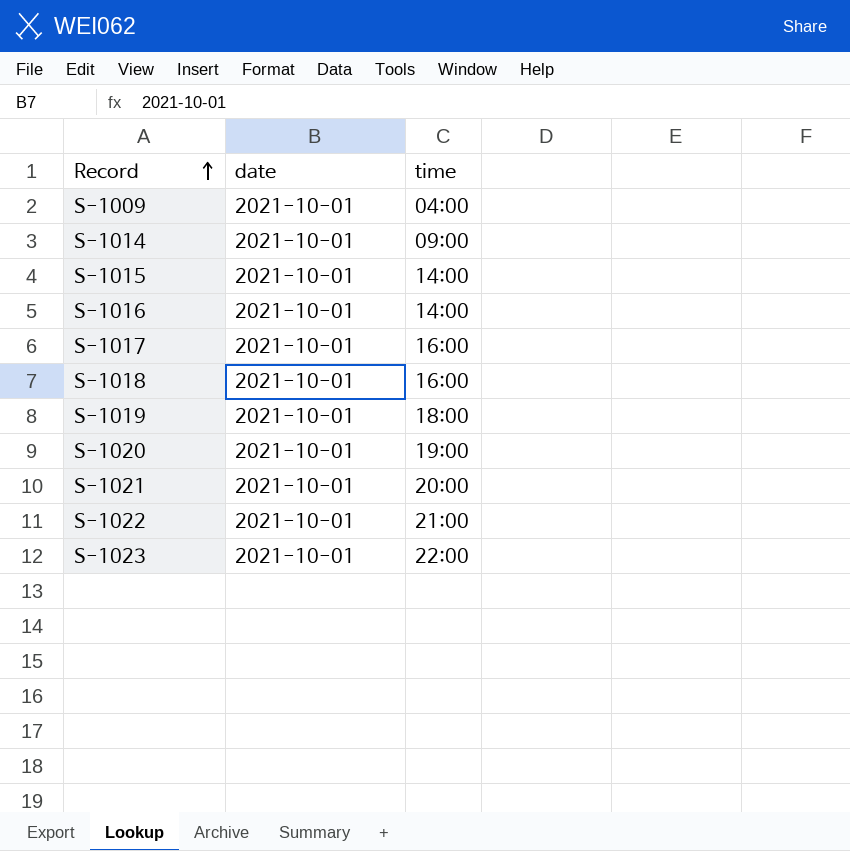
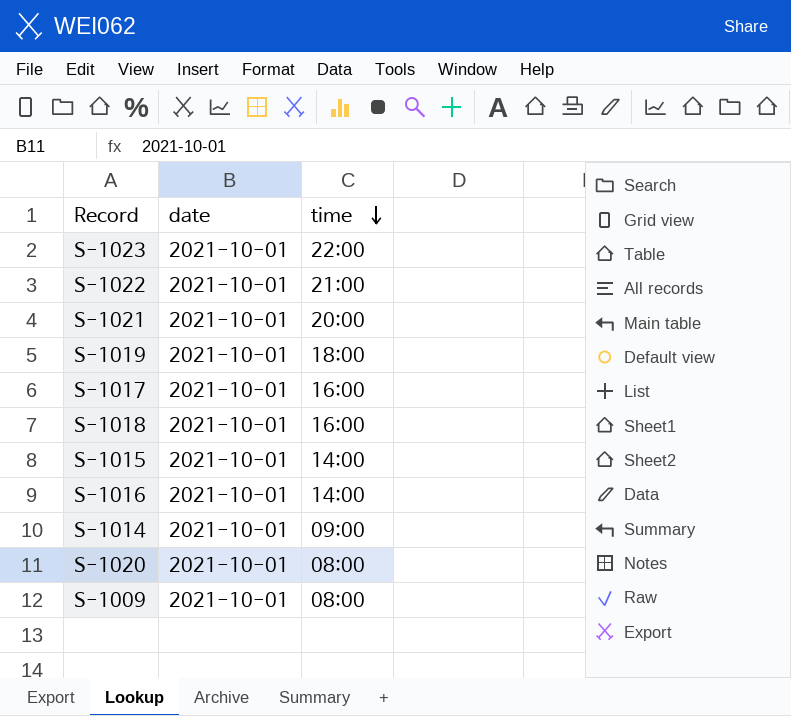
row order: Record ascending -> time descending
S-1020 | time: 19:00 -> 08:00
S-1009 | time: 04:00 -> 08:00

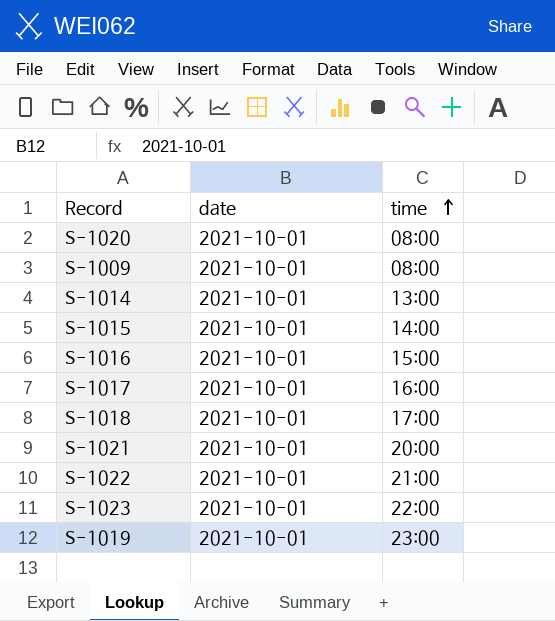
row order: time descending -> time ascending
S-1014 | time: 09:00 -> 13:00
S-1016 | time: 14:00 -> 15:00
S-1018 | time: 16:00 -> 17:00
S-1019 | time: 18:00 -> 23:00

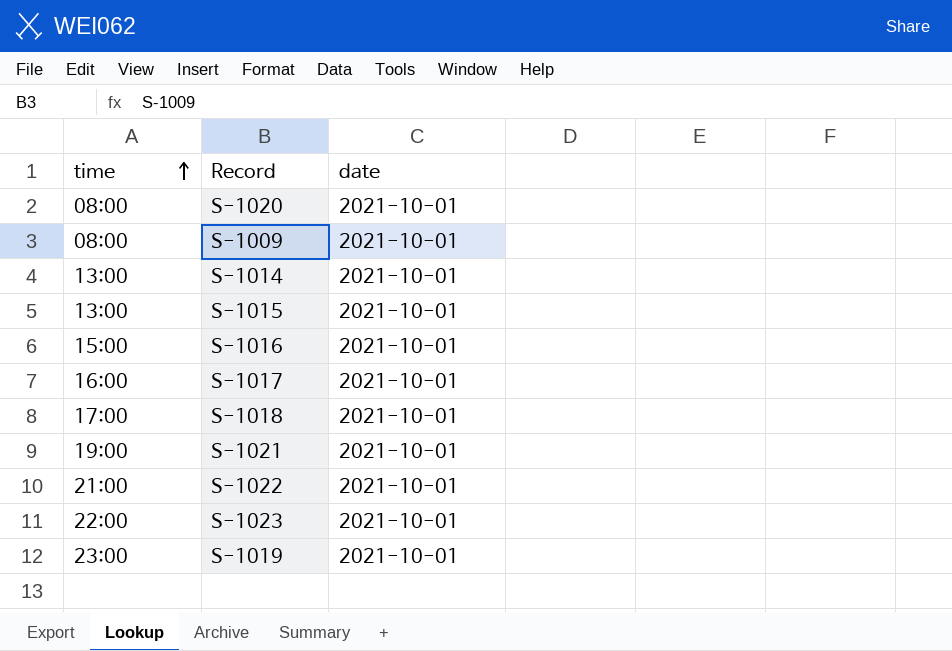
column time | position: 3 -> 1
S-1015 | time: 14:00 -> 13:00
S-1021 | time: 20:00 -> 19:00

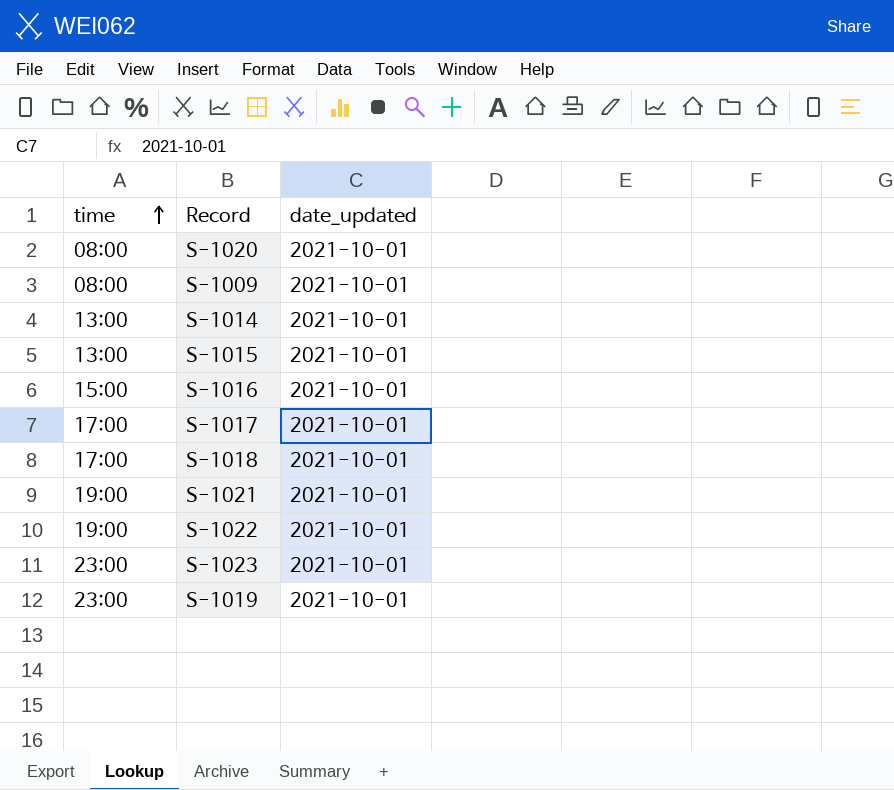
column name: date -> date_updated
S-1017 | time: 16:00 -> 17:00
S-1022 | time: 21:00 -> 19:00
S-1023 | time: 22:00 -> 23:00

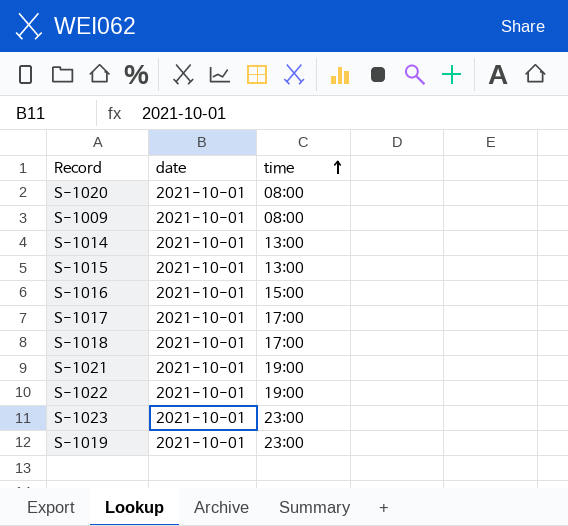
column name: date_updated -> date
column time | position: 1 -> 3

